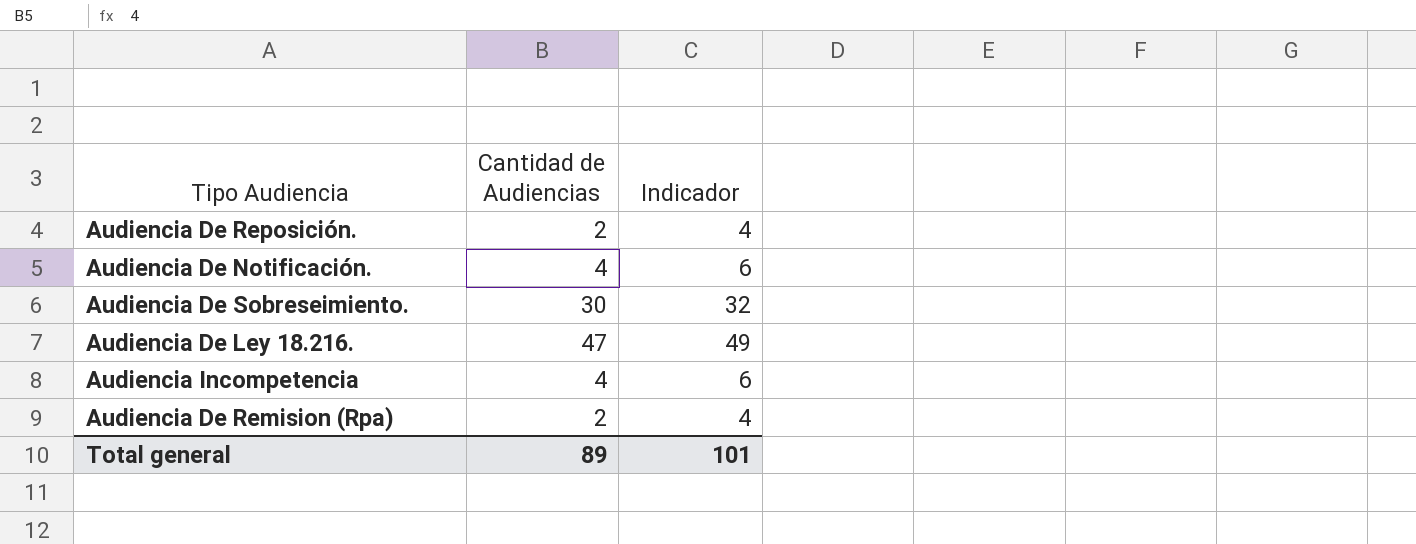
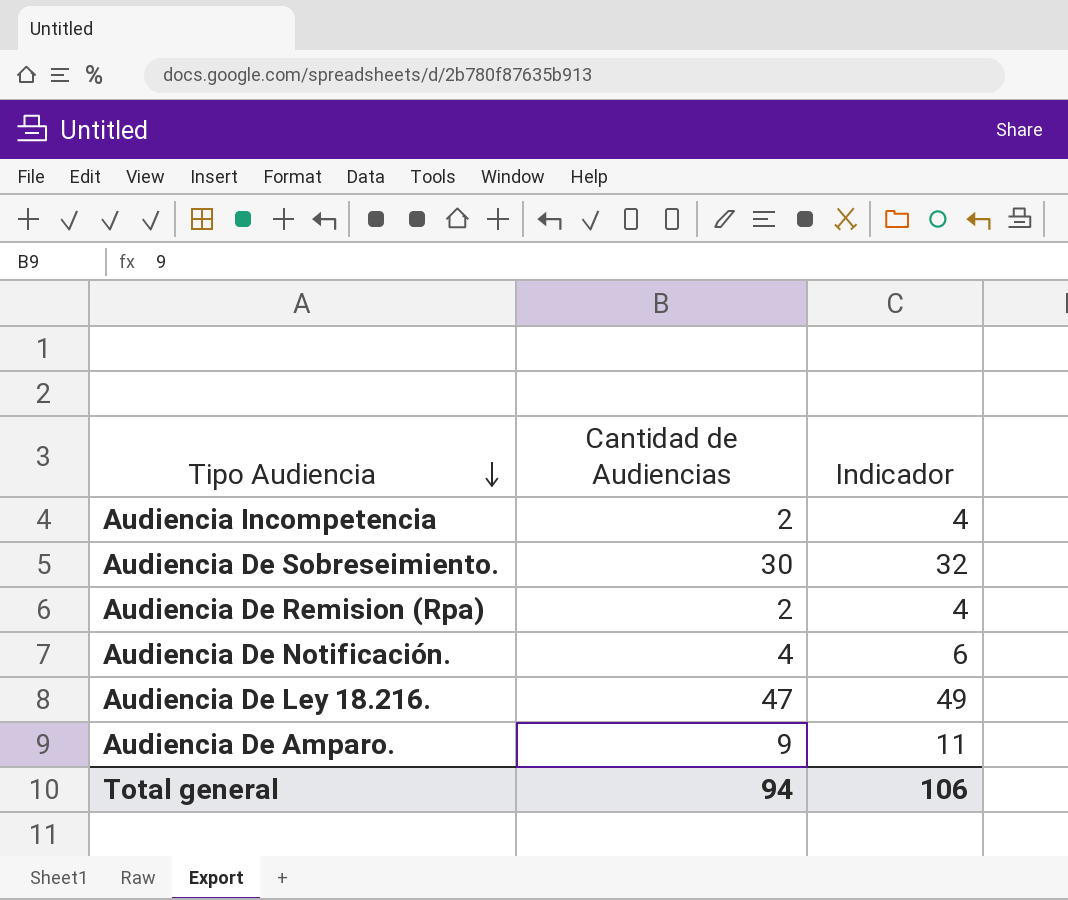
row order: none -> Tipo Audiencia descending
row Audiencia De Reposición.: 2 | 4 -> none
Audiencia Incompetencia | Cantidad de Audiencias: 4 -> 2
Audiencia Incompetencia | Indicador: 6 -> 4
row Audiencia De Amparo.: none -> 9 | 11
Total general | Cantidad de Audiencias: 89 -> 94
Total general | Indicador: 101 -> 106

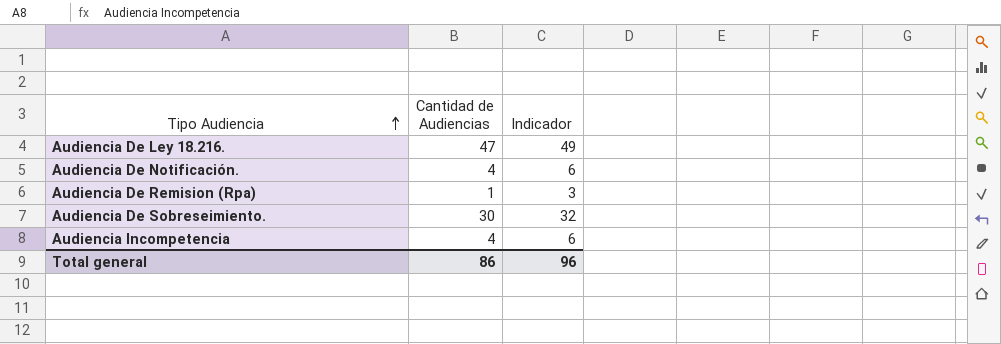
row order: Tipo Audiencia descending -> Tipo Audiencia ascending
row Audiencia De Amparo.: 9 | 11 -> none
Audiencia De Remision (Rpa) | Cantidad de Audiencias: 2 -> 1
Audiencia De Remision (Rpa) | Indicador: 4 -> 3
Audiencia Incompetencia | Cantidad de Audiencias: 2 -> 4
Audiencia Incompetencia | Indicador: 4 -> 6
Total general | Cantidad de Audiencias: 94 -> 86
Total general | Indicador: 106 -> 96

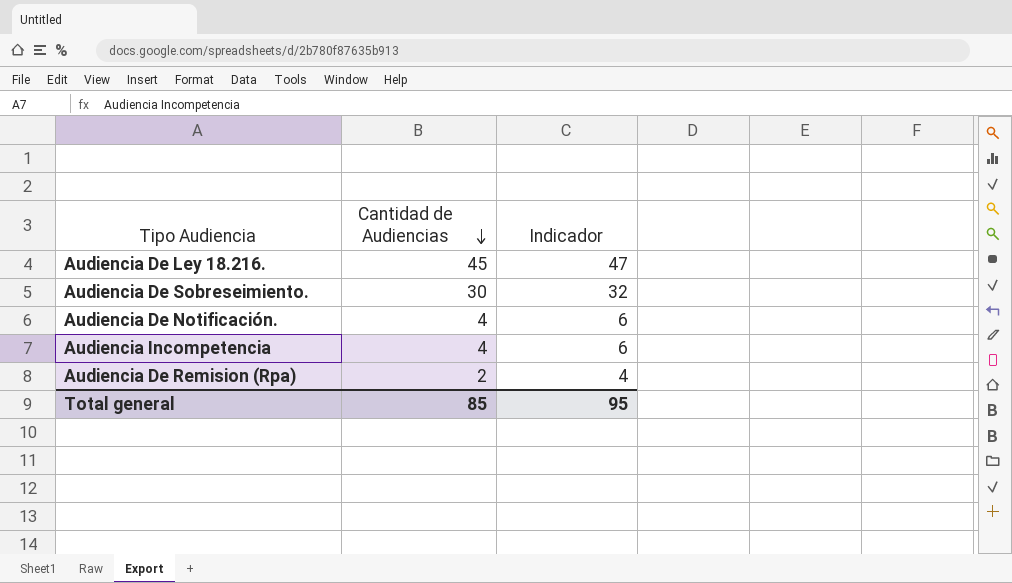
row order: Tipo Audiencia ascending -> Cantidad de Audiencias descending
Audiencia De Ley 18.216. | Cantidad de Audiencias: 47 -> 45
Audiencia De Ley 18.216. | Indicador: 49 -> 47
Audiencia De Remision (Rpa) | Cantidad de Audiencias: 1 -> 2
Audiencia De Remision (Rpa) | Indicador: 3 -> 4
Total general | Cantidad de Audiencias: 86 -> 85
Total general | Indicador: 96 -> 95

